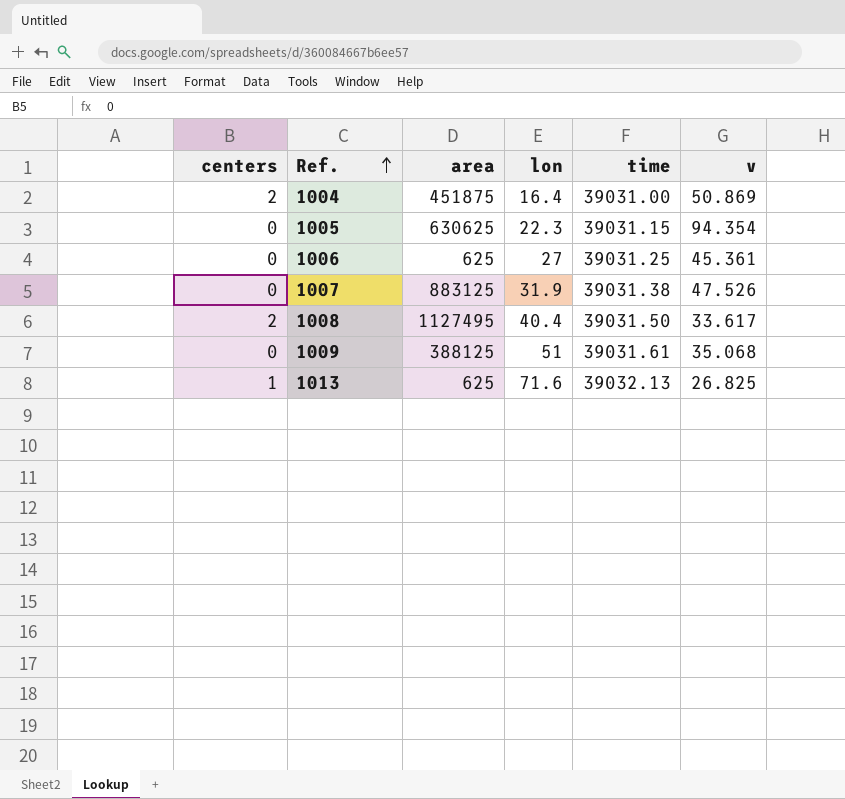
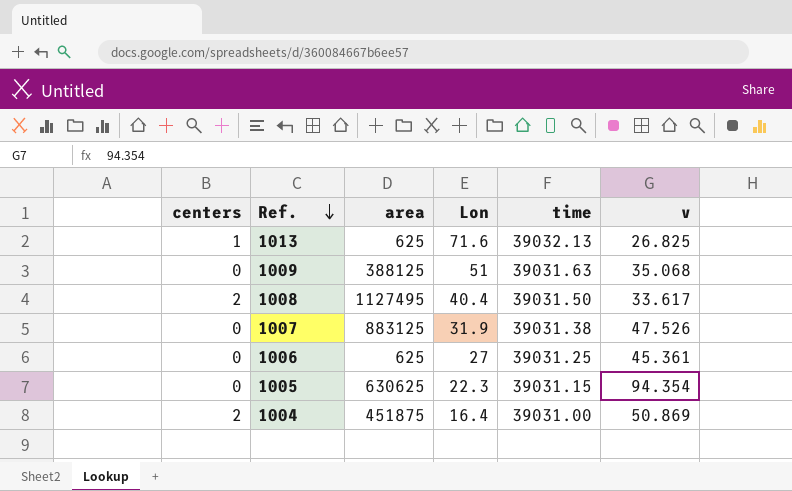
row order: Ref. ascending -> Ref. descending
column name: lon -> Lon
1009 | time: 39031.61 -> 39031.63

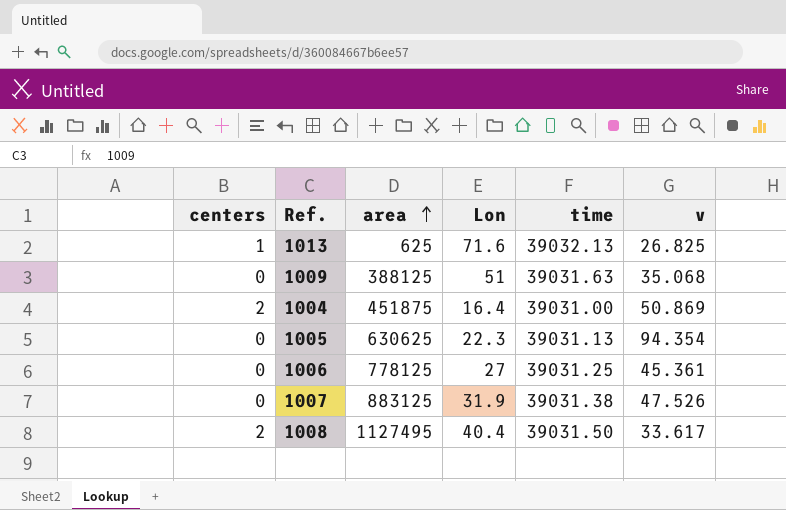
row order: Ref. descending -> area ascending
1005 | time: 39031.15 -> 39031.13
1006 | area: 625 -> 778125

